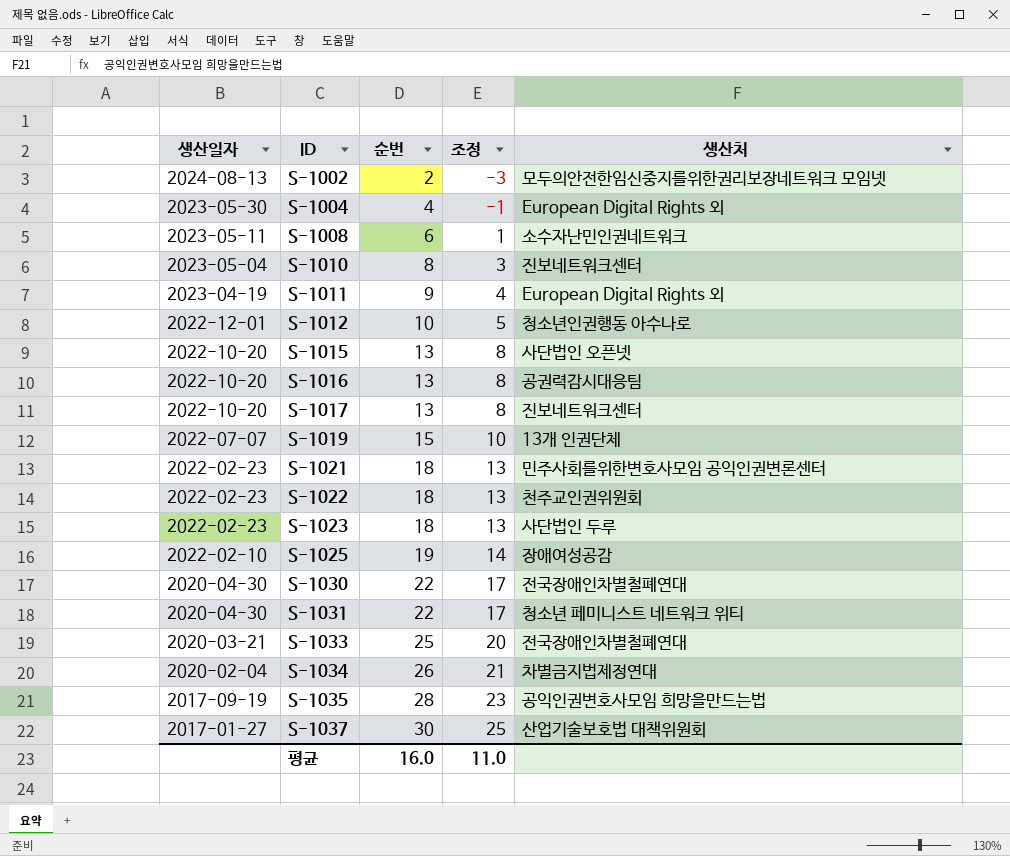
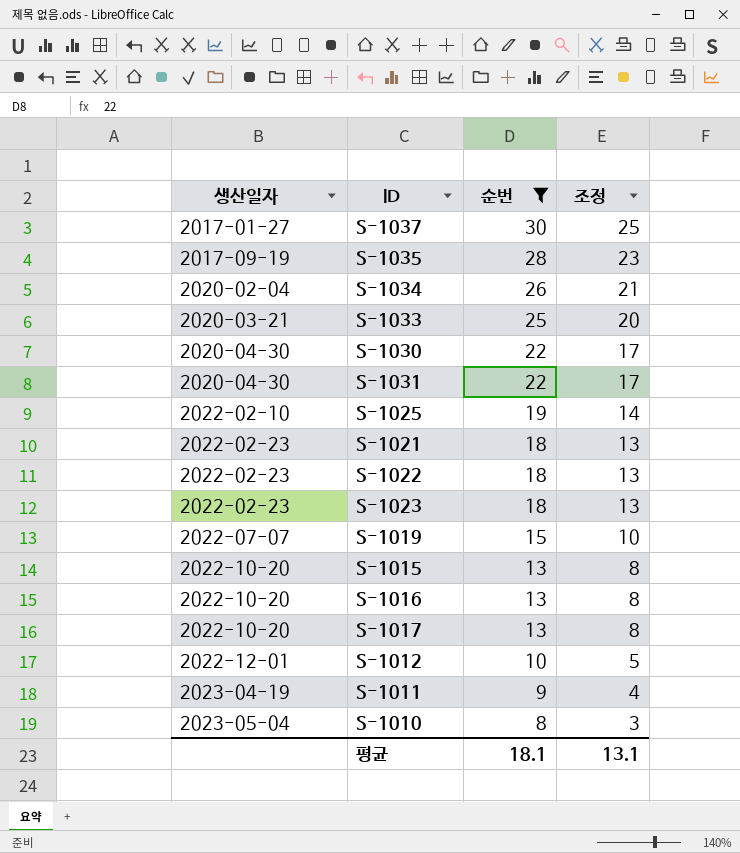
filter: none -> 순번 >= 8
row order: 생산일자 descending -> 생산일자 ascending
column 생산처 | position: 5 -> none
평균 | 순번: 16.0 -> 18.1
평균 | 조정: 11.0 -> 13.1

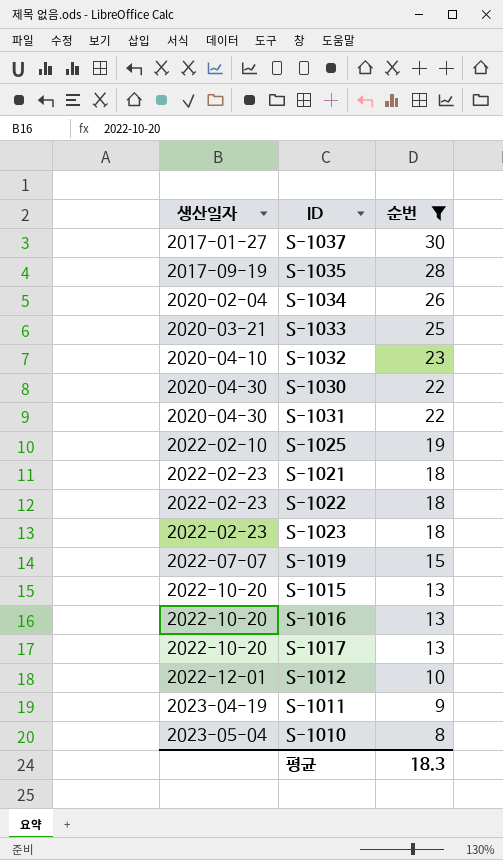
column 조정 | formula: [순번] - 5 -> none
row S-1032: none -> 2020-04-10 | 23
평균 | 순번: 18.1 -> 18.3

